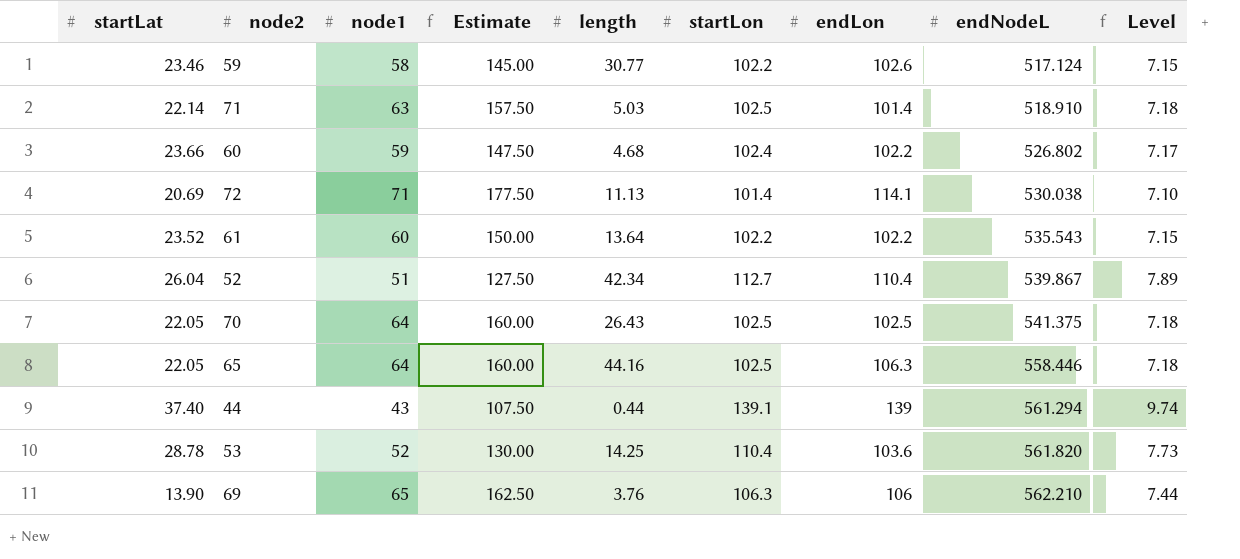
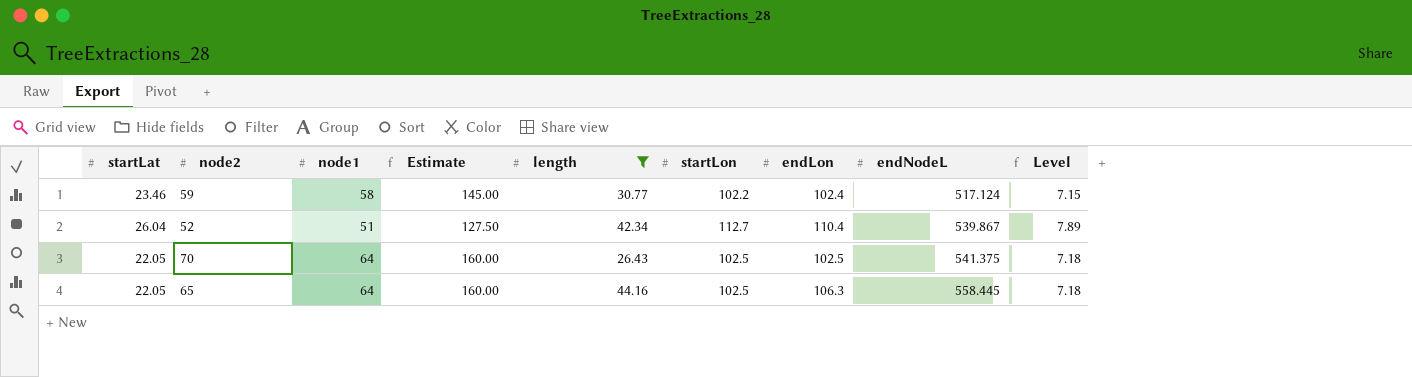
filter: none -> length >= 26.43
59 | endLon: 102.6 -> 102.4
65 | endNodeL: 558.446 -> 558.445

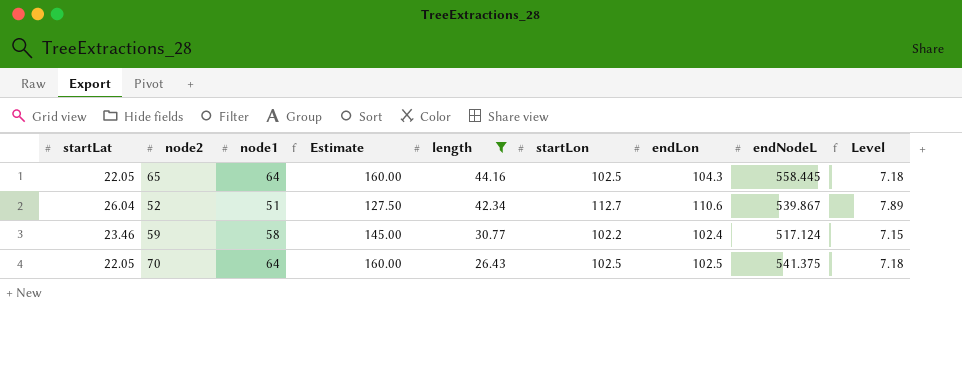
row order: endNodeL ascending -> length descending
65 | endLon: 106.3 -> 104.3
52 | endLon: 110.4 -> 110.6

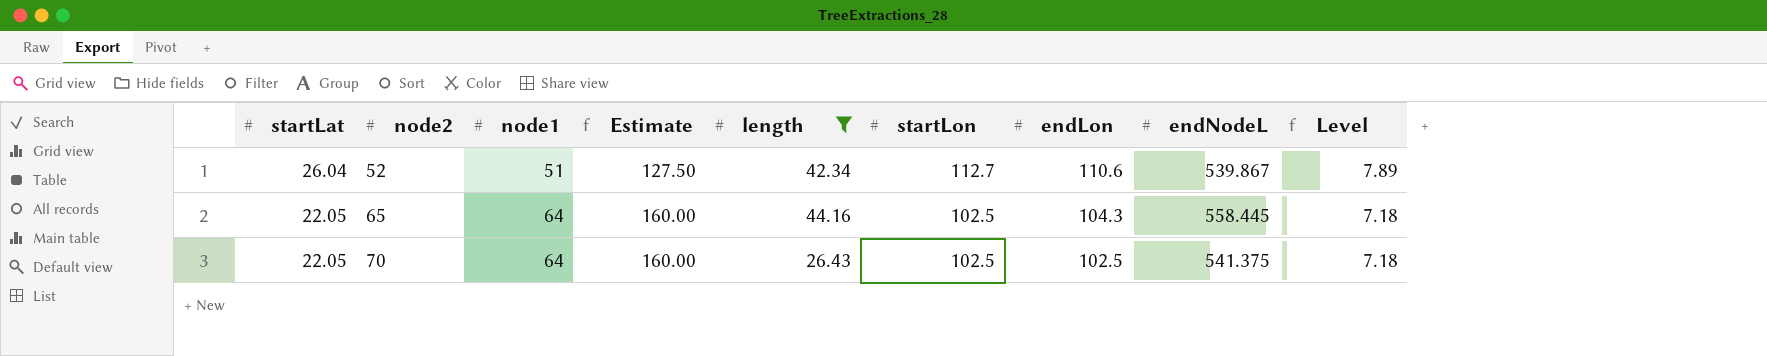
row order: length descending -> startLat descending
row 59: 23.46 | 58 | 145.00 | 30.77 | 102.2 | 102.4 | 517.124 | 7.15 -> none

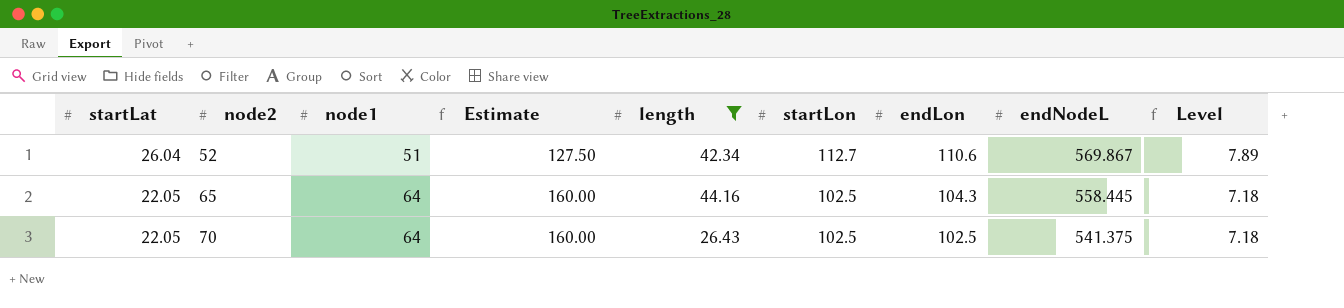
52 | endNodeL: 539.867 -> 569.867

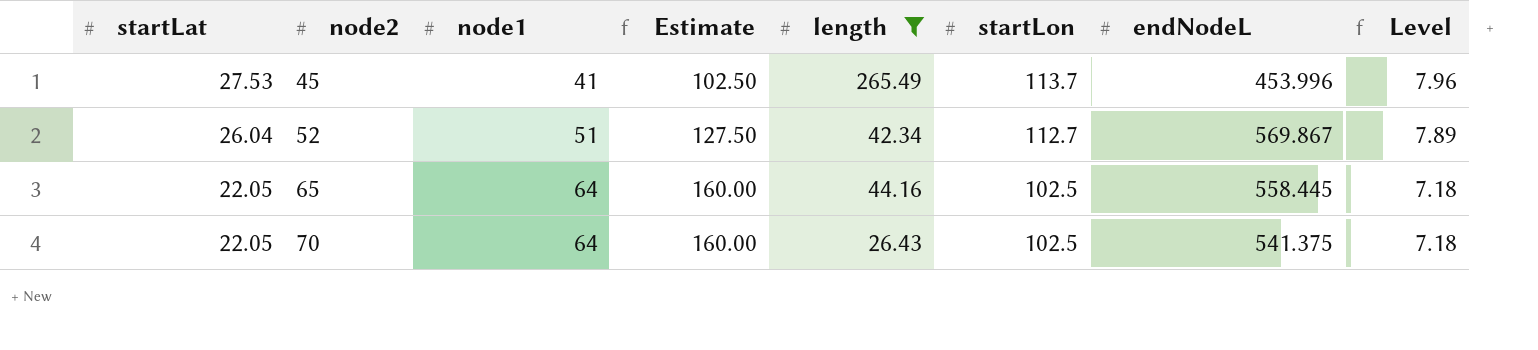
column endLon | position: 7 -> none
row 45: none -> 27.53 | 41 | 102.50 | 265.49 | 113.7 | 453.996 | 7.96

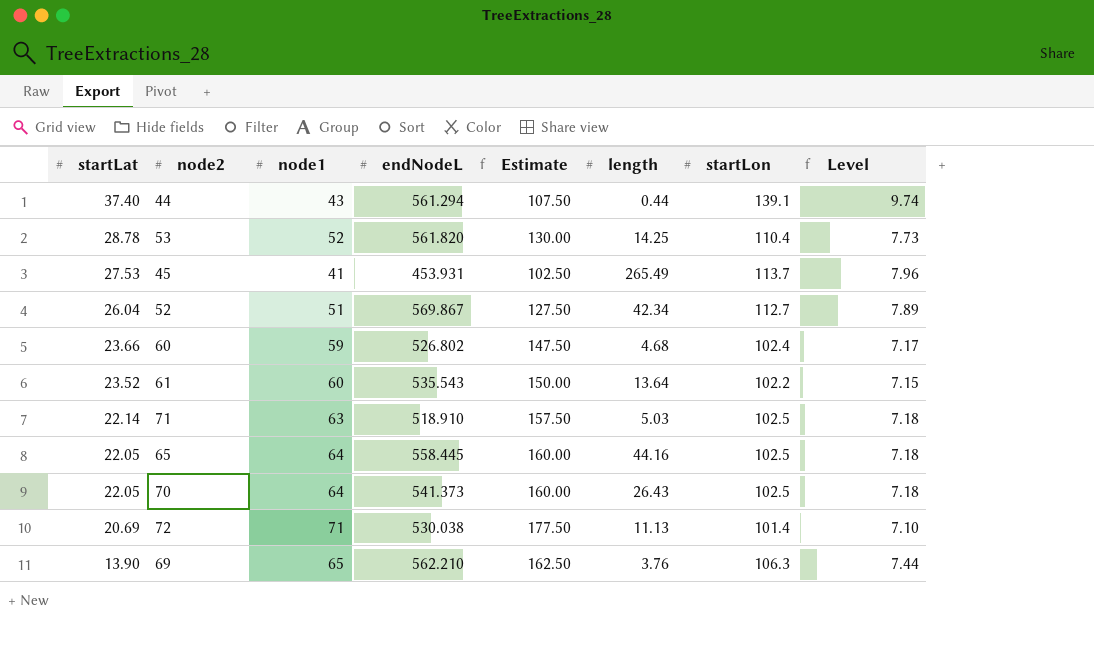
filter: length >= 26.43 -> none
column endNodeL | position: 7 -> 4
45 | endNodeL: 453.996 -> 453.931
70 | endNodeL: 541.375 -> 541.373

